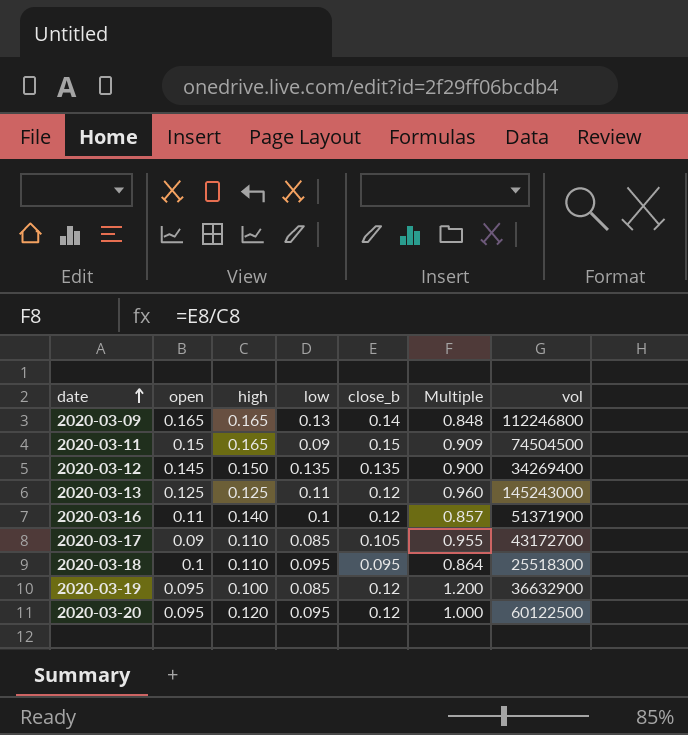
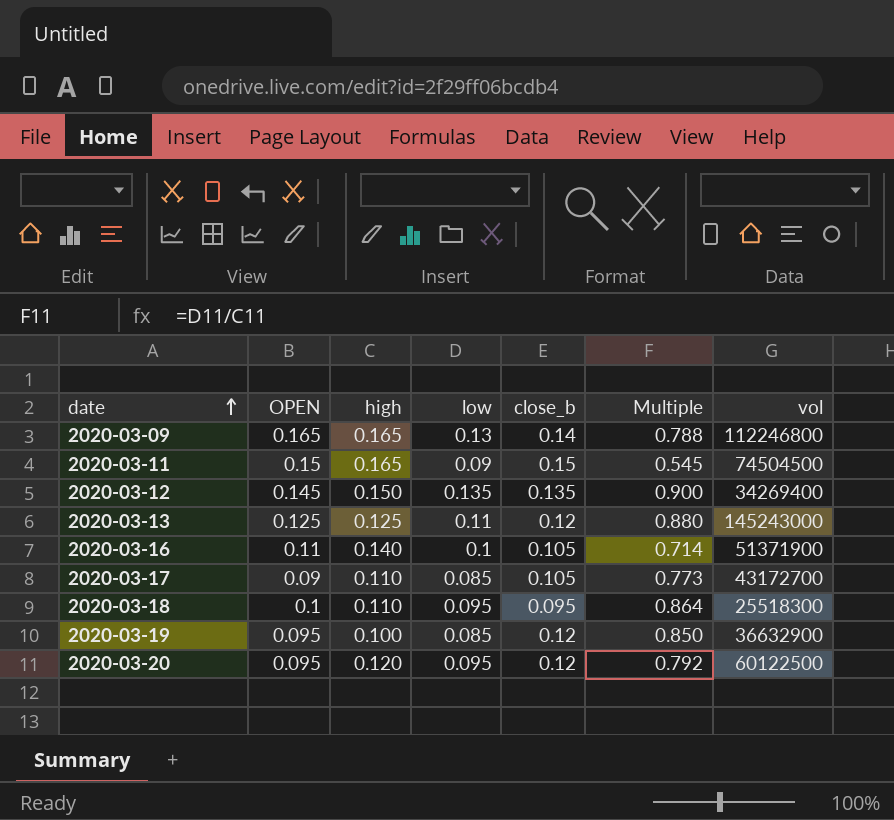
column name: open -> OPEN
column Multiple | formula: [close_b] / [high] -> [low] / [high]
2020-03-16 | close_b: 0.12 -> 0.105

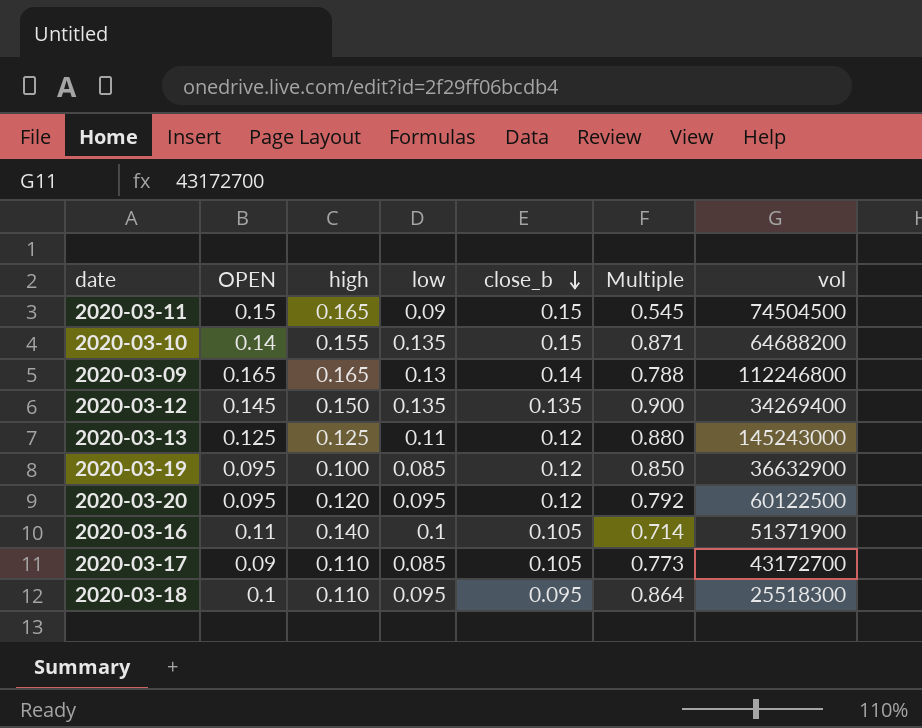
row order: date ascending -> close_b descending
row 2020-03-10: none -> 0.14 | 0.155 | 0.135 | 0.15 | 0.871 | 64688200

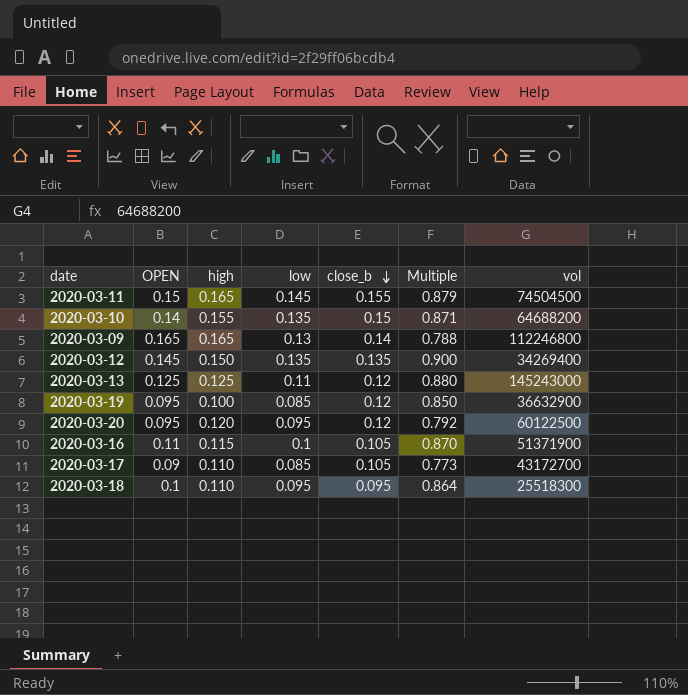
2020-03-11 | low: 0.09 -> 0.145
2020-03-11 | close_b: 0.15 -> 0.155
2020-03-11 | Multiple: 0.545 -> 0.879
2020-03-16 | high: 0.140 -> 0.115
2020-03-16 | Multiple: 0.714 -> 0.870

